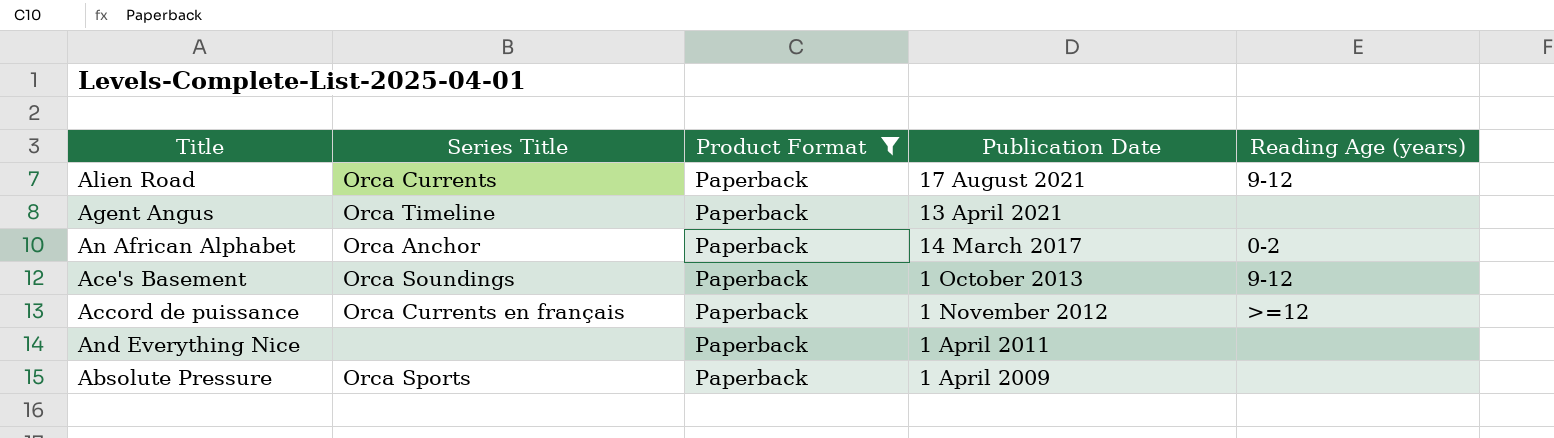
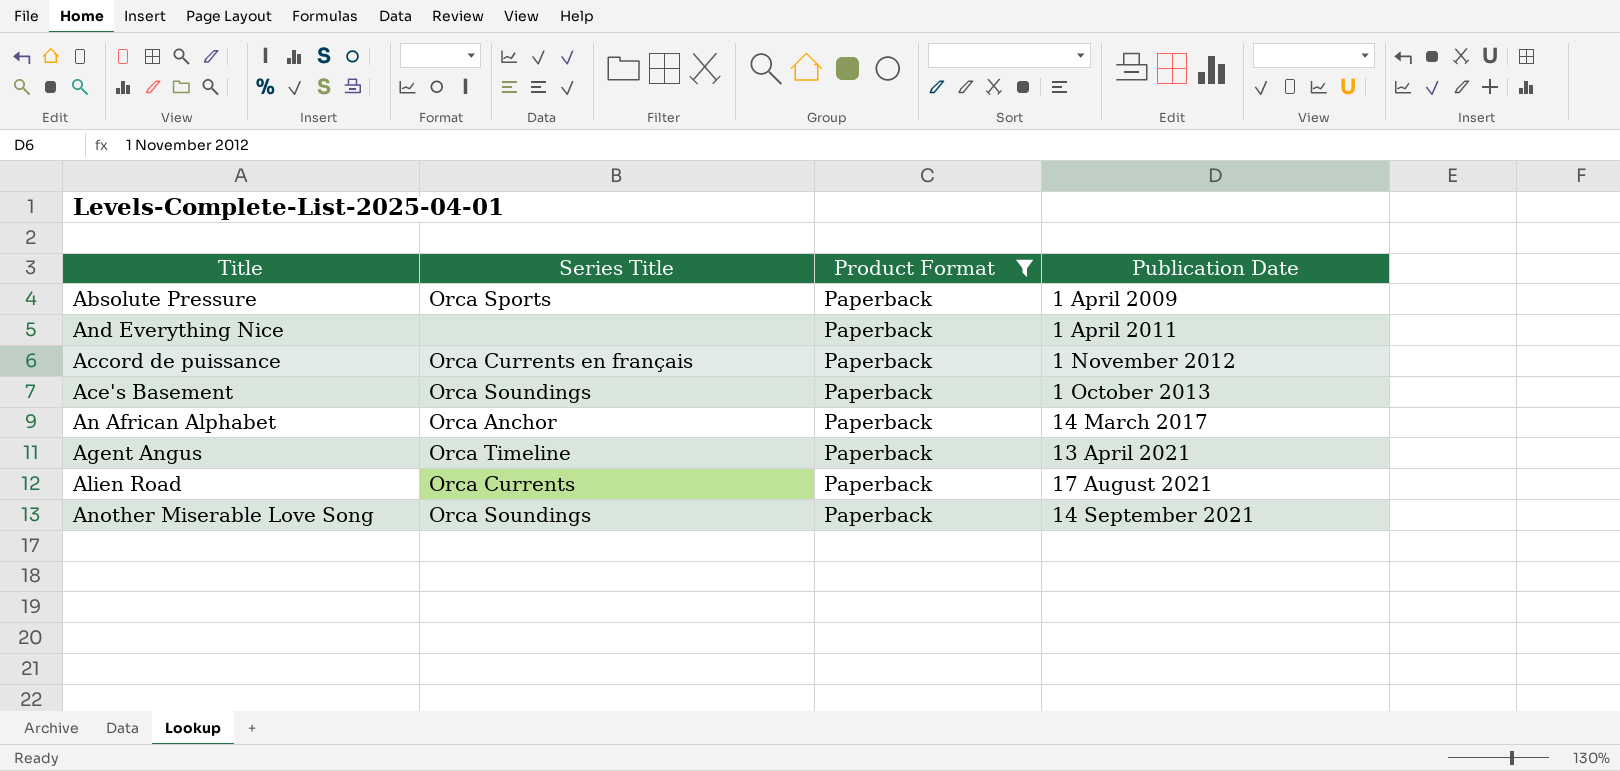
row order: Publication Date descending -> Publication Date ascending
column Reading Age (years) | position: 5 -> none
row Another Miserable Love Song: none -> Orca Soundings | Paperback | 14 September 2021

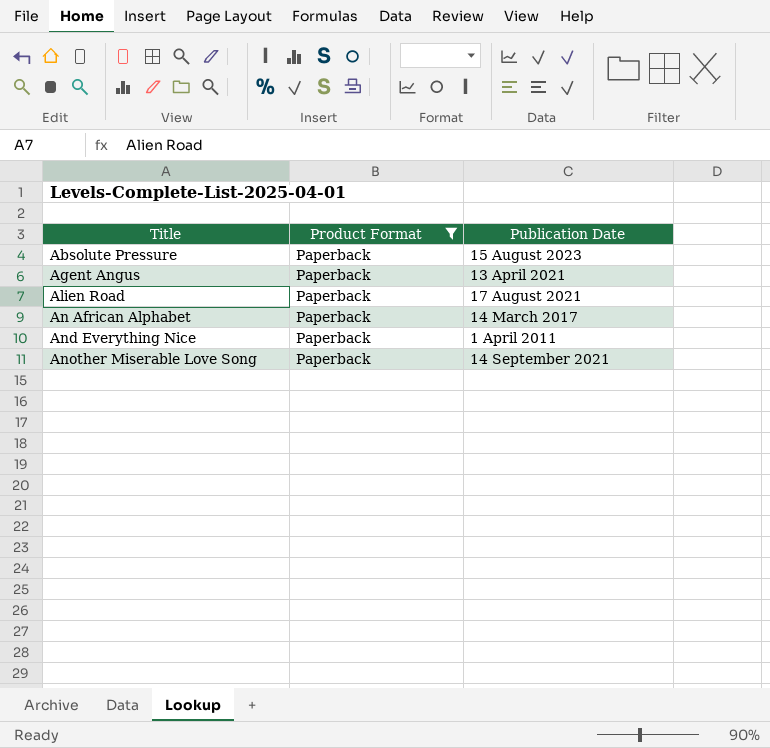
row order: Publication Date ascending -> Title ascending
column Series Title | position: 2 -> none
row Accord de puissance: Orca Currents en français | Paperback | 1 November 2012 -> none
row Ace's Basement: Orca Soundings | Paperback | 1 October 2013 -> none
Absolute Pressure | Publication Date: 1 April 2009 -> 15 August 2023

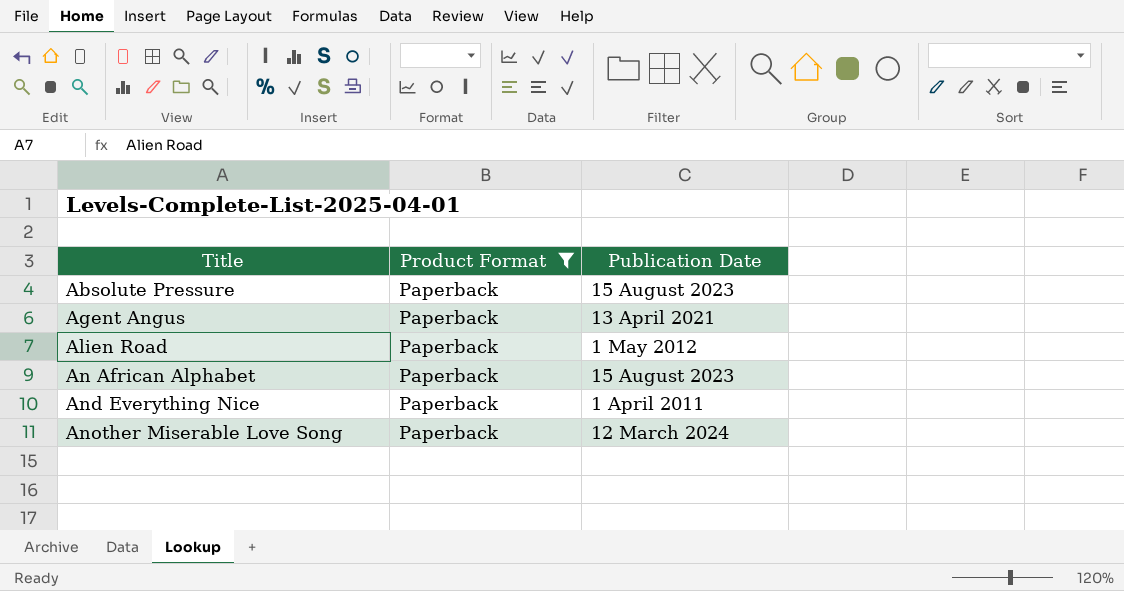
Alien Road | Publication Date: 17 August 2021 -> 1 May 2012
An African Alphabet | Publication Date: 14 March 2017 -> 15 August 2023
Another Miserable Love Song | Publication Date: 14 September 2021 -> 12 March 2024

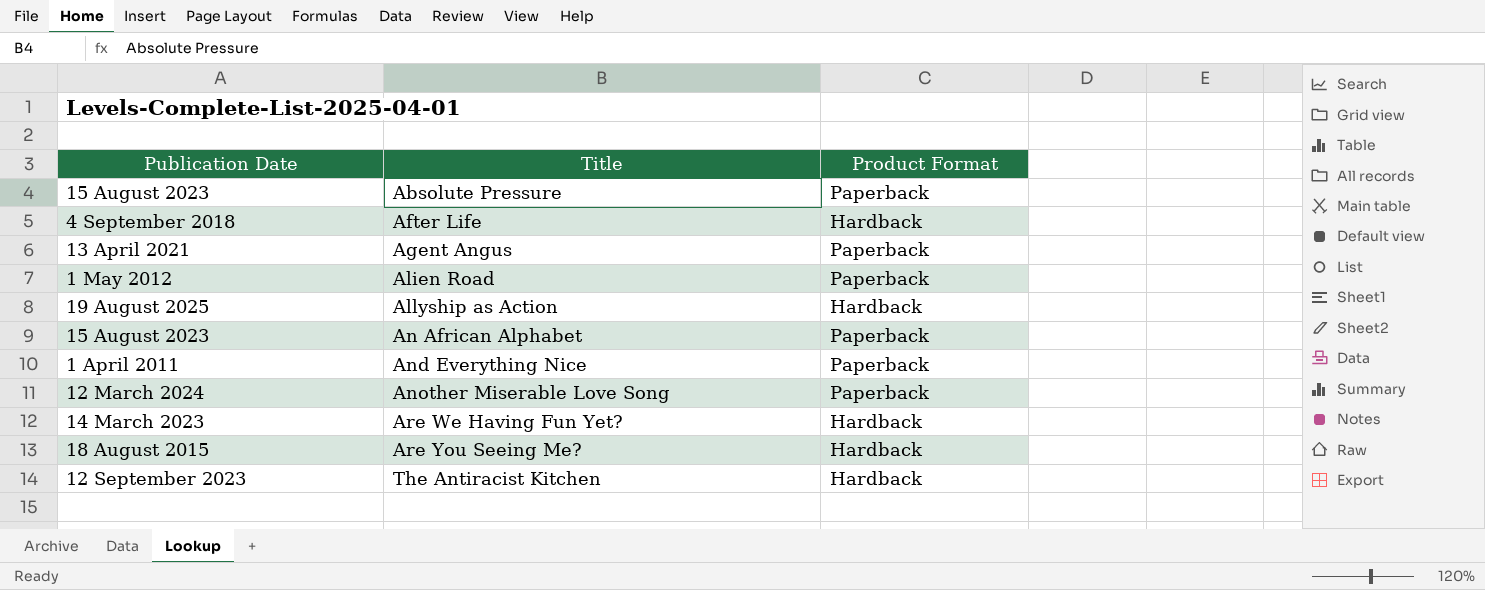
filter: Product Format = Paperback -> none
column Publication Date | position: 3 -> 1

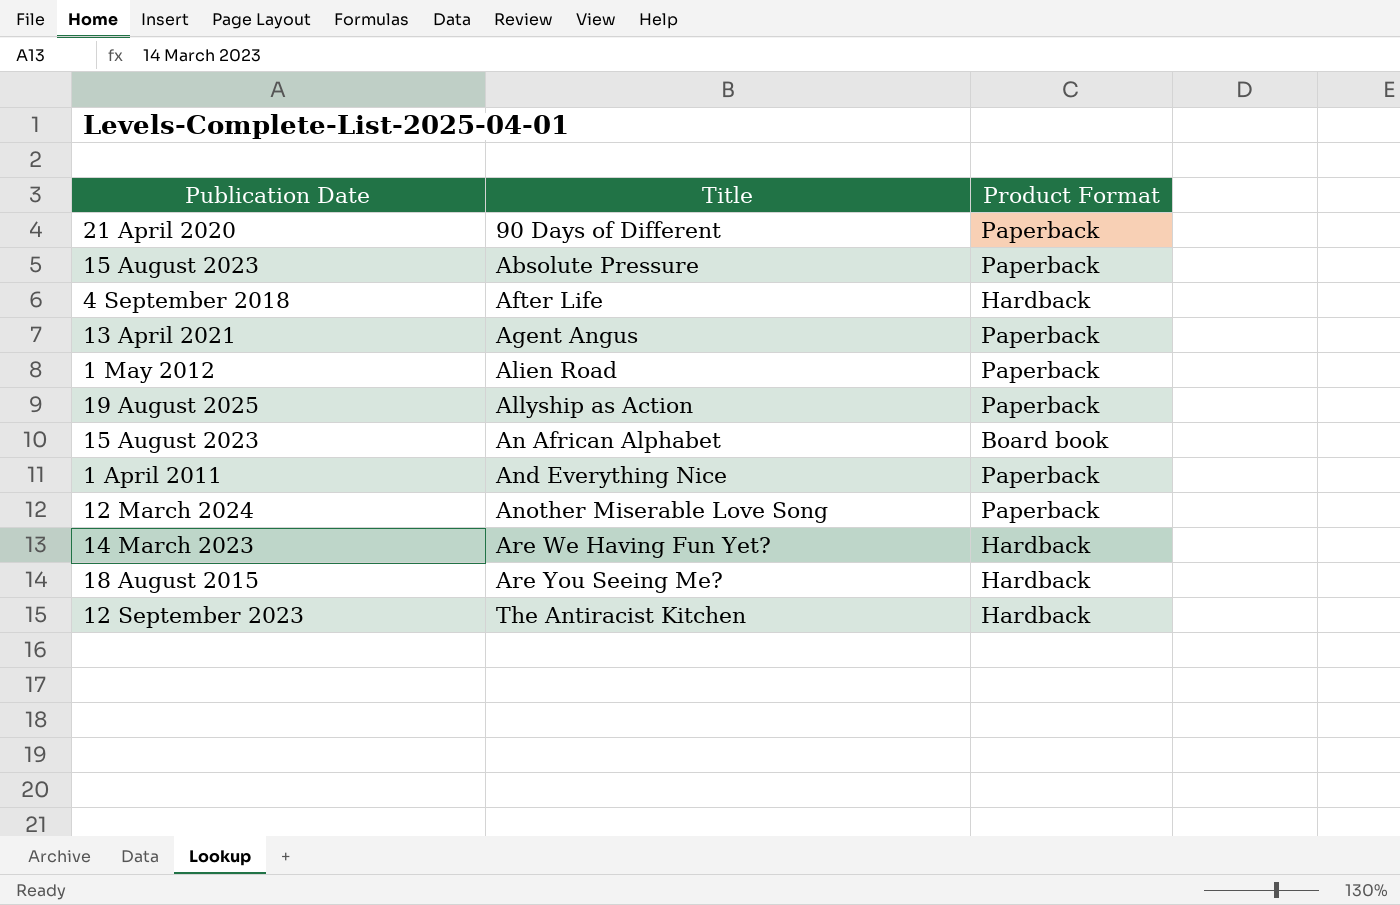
row 90 Days of Different: none -> 21 April 2020 | Paperback
Allyship as Action | Product Format: Hardback -> Paperback
An African Alphabet | Product Format: Paperback -> Board book

